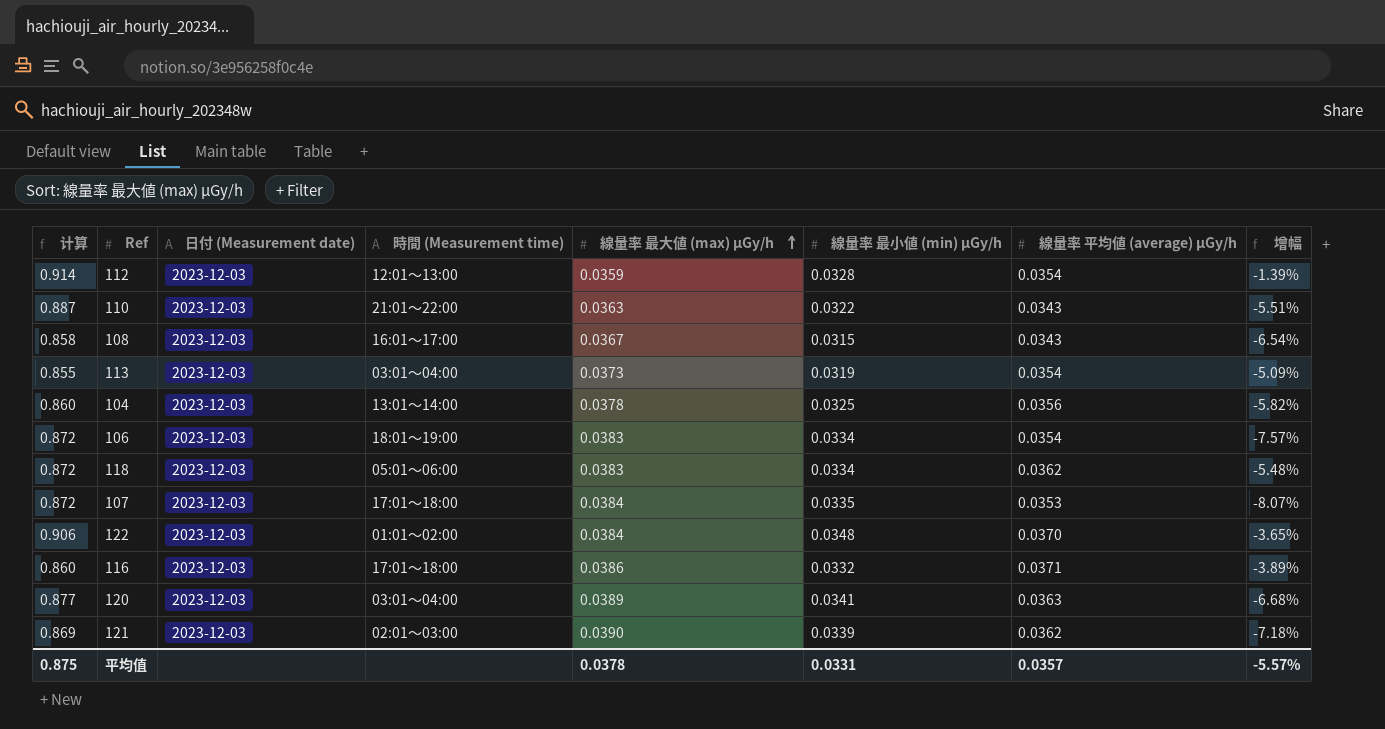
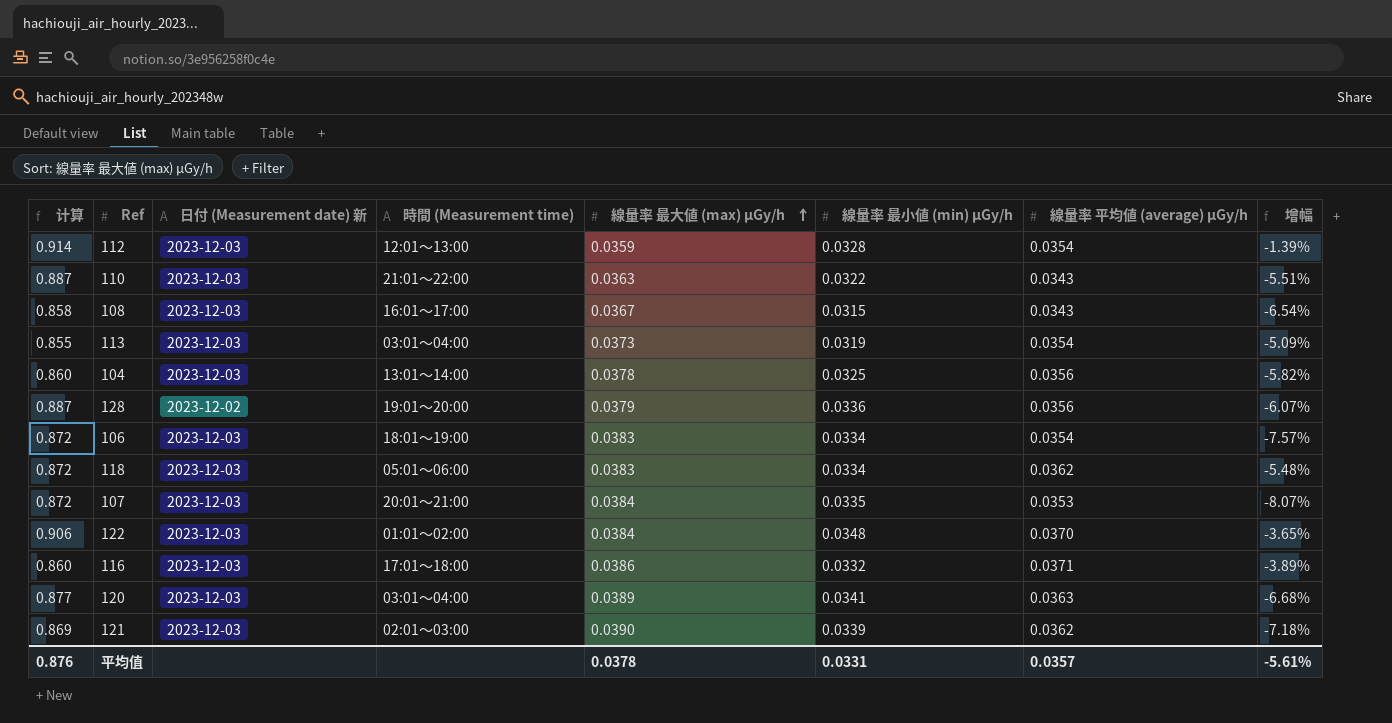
column name: 日付 (Measurement date) -> 日付 (Measurement date) 新
row 128: none -> 0.887 | 2023-12-02 | 19:01～20:00 | 0.0379 | 0.0336 | 0.0356 | -6.07%
107 | 時間 (Measurement time): 17:01～18:00 -> 20:01～21:00
平均值 | 计算: 0.875 -> 0.876
平均值 | 增幅: -5.57% -> -5.61%

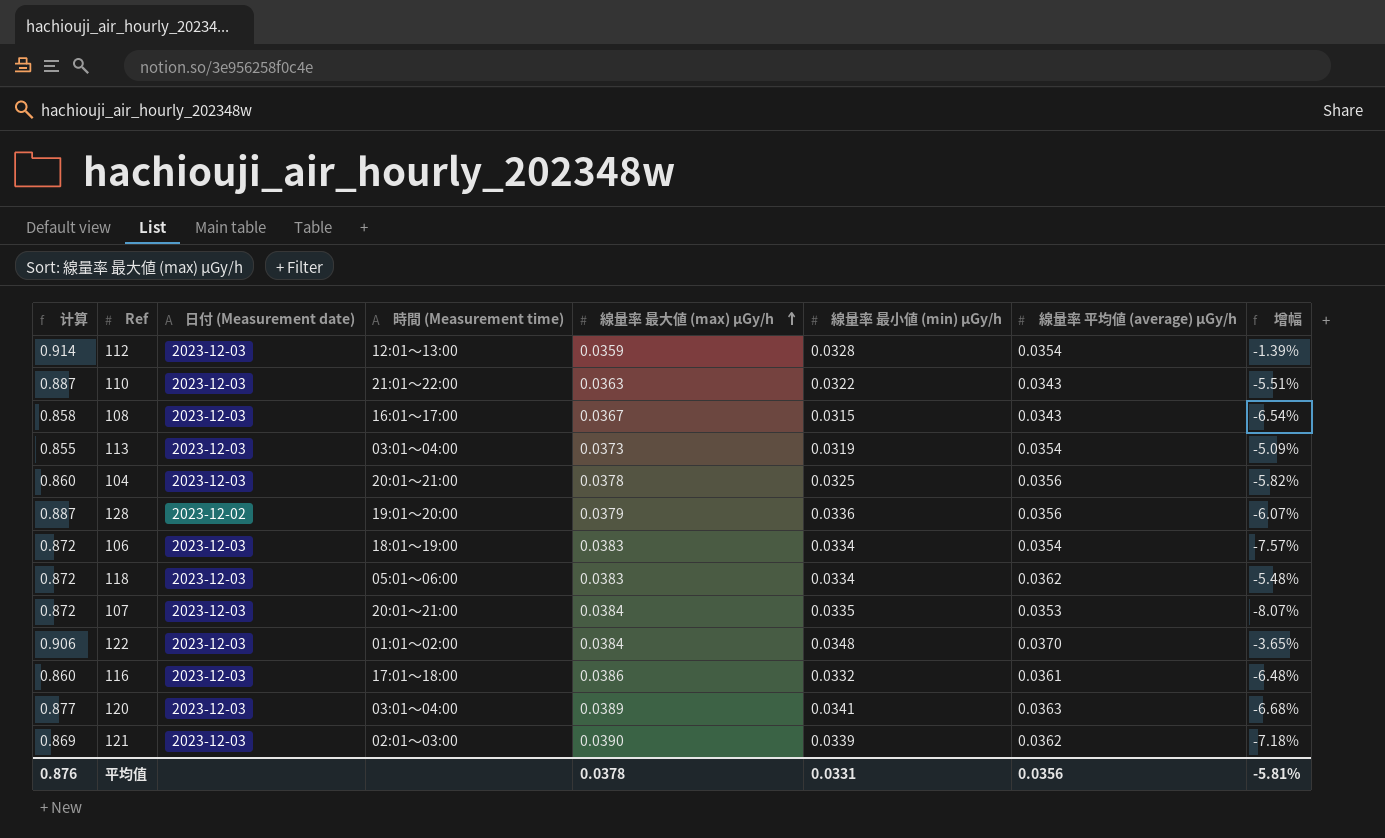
column name: 日付 (Measurement date) 新 -> 日付 (Measurement date)
104 | 時間 (Measurement time): 13:01～14:00 -> 20:01～21:00
116 | 線量率 平均値 (average) μGy/h: 0.0371 -> 0.0361
116 | 增幅: -3.89% -> -6.48%
平均值 | 線量率 平均値 (average) μGy/h: 0.0357 -> 0.0356
平均值 | 增幅: -5.61% -> -5.81%

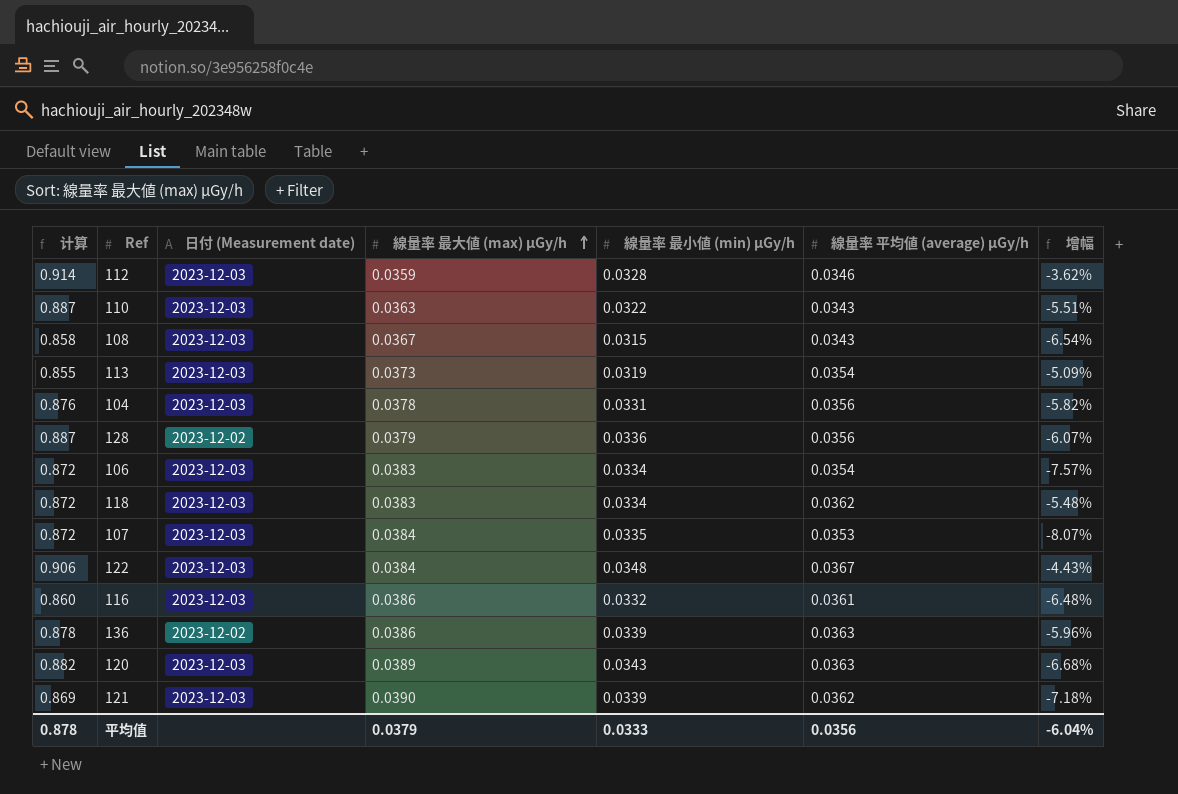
column 時間 (Measurement time) | position: 4 -> none
112 | 線量率 平均値 (average) μGy/h: 0.0354 -> 0.0346
112 | 增幅: -1.39% -> -3.62%
104 | 计算: 0.860 -> 0.876
104 | 線量率 最小値 (min) μGy/h: 0.0325 -> 0.0331
122 | 線量率 平均値 (average) μGy/h: 0.0370 -> 0.0367
122 | 增幅: -3.65% -> -4.43%
row 136: none -> 0.878 | 2023-12-02 | 0.0386 | 0.0339 | 0.0363 | -5.96%
120 | 计算: 0.877 -> 0.882
120 | 線量率 最小値 (min) μGy/h: 0.0341 -> 0.0343
平均值 | 计算: 0.876 -> 0.878
平均值 | 線量率 最大値 (max) μGy/h: 0.0378 -> 0.0379
平均值 | 線量率 最小値 (min) μGy/h: 0.0331 -> 0.0333
平均值 | 增幅: -5.81% -> -6.04%

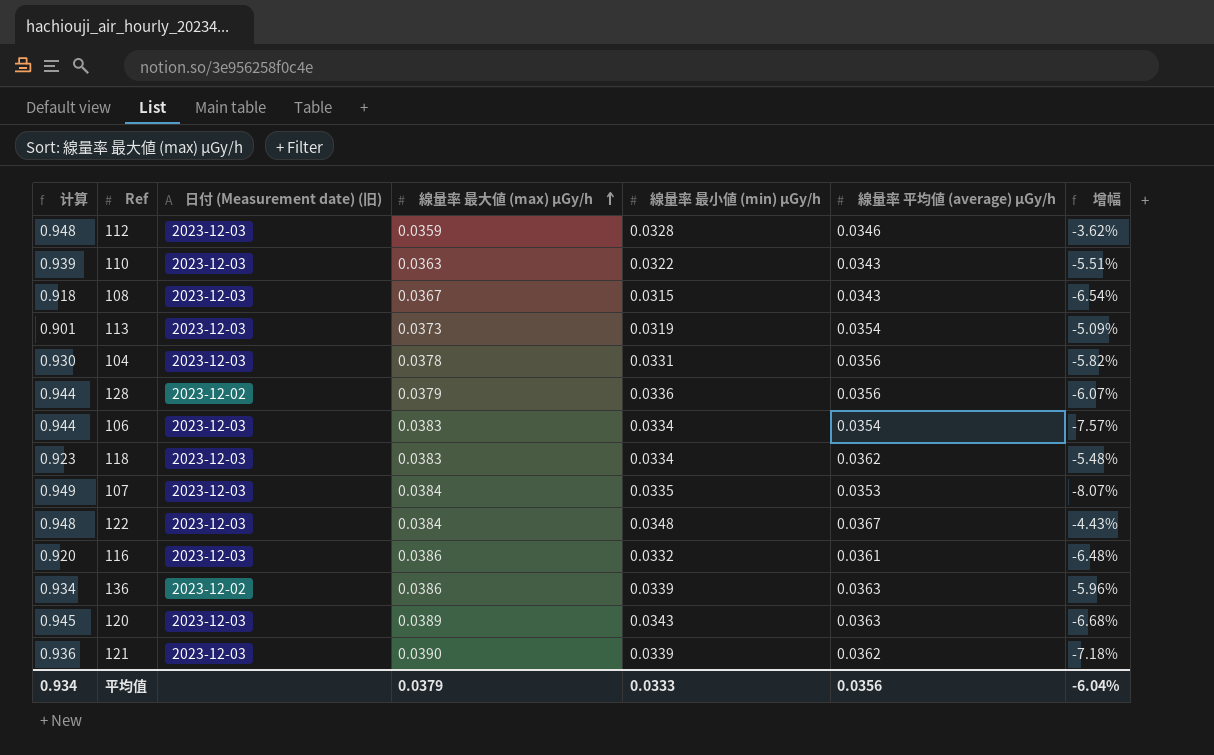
column 计算 | formula: [線量率 最小値 (min) μGy/h] / [線量率 最大値 (max) μGy/h] -> [線量率 最小値 (min) μGy/h] / [線量率 平均値 (average) μGy/h]
column name: 日付 (Measurement date) -> 日付 (Measurement date) (旧)
平均值 | 计算: 0.878 -> 0.934

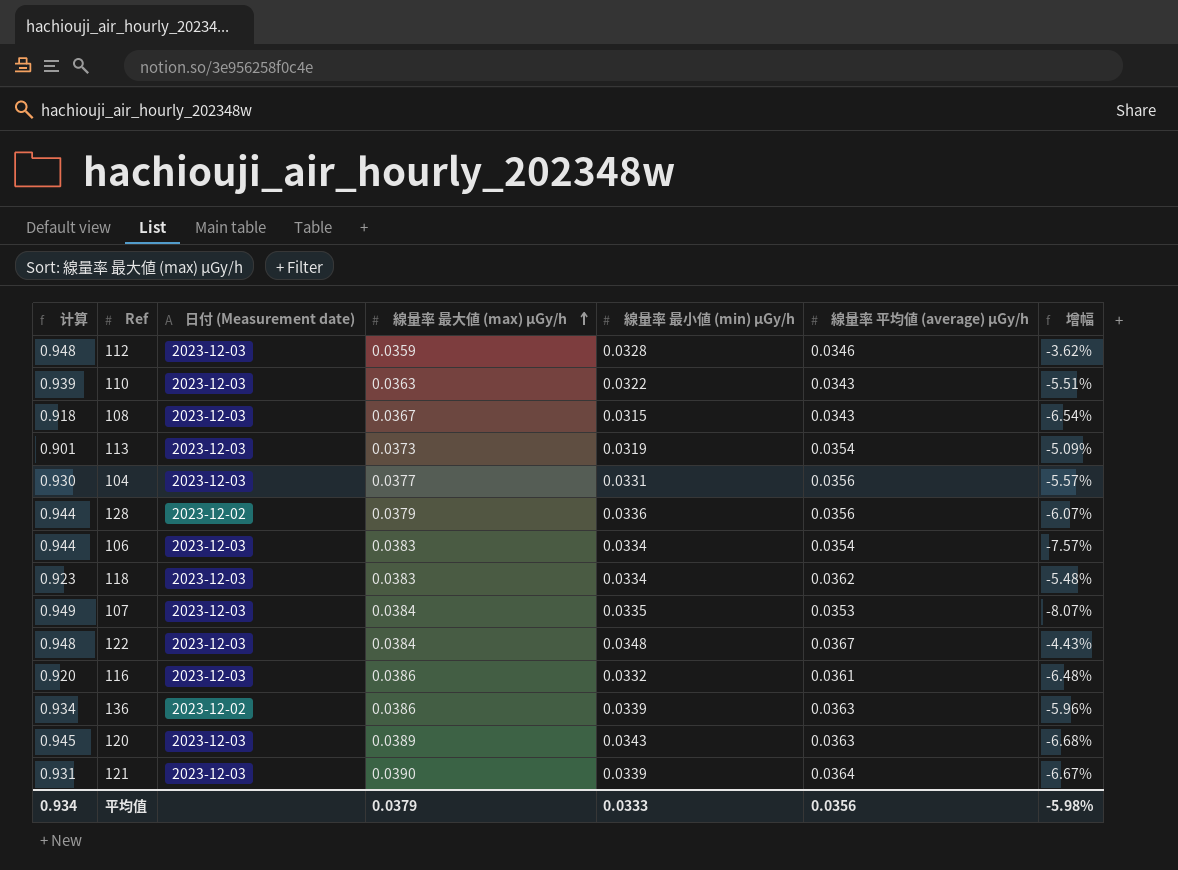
column name: 日付 (Measurement date) (旧) -> 日付 (Measurement date)
104 | 線量率 最大値 (max) μGy/h: 0.0378 -> 0.0377
104 | 增幅: -5.82% -> -5.57%
121 | 计算: 0.936 -> 0.931
121 | 線量率 平均値 (average) μGy/h: 0.0362 -> 0.0364
121 | 增幅: -7.18% -> -6.67%
平均值 | 增幅: -6.04% -> -5.98%

